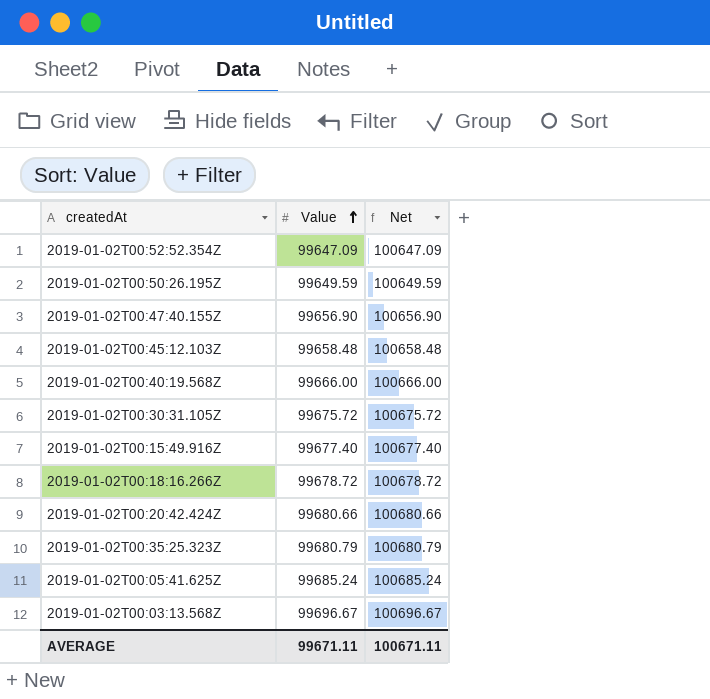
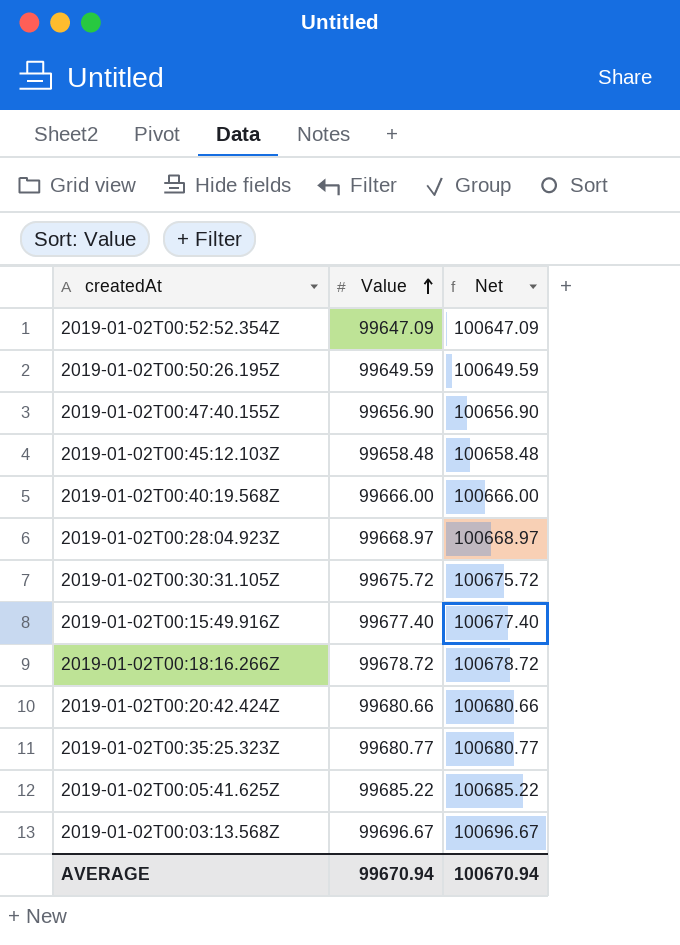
row 2019-01-02T00:28:04.923Z: none -> 99668.97 | 100668.97
2019-01-02T00:35:25.323Z | Value: 99680.79 -> 99680.77
2019-01-02T00:35:25.323Z | Net: 100680.79 -> 100680.77
2019-01-02T00:05:41.625Z | Value: 99685.24 -> 99685.22
2019-01-02T00:05:41.625Z | Net: 100685.24 -> 100685.22
AVERAGE | Value: 99671.11 -> 99670.94
AVERAGE | Net: 100671.11 -> 100670.94

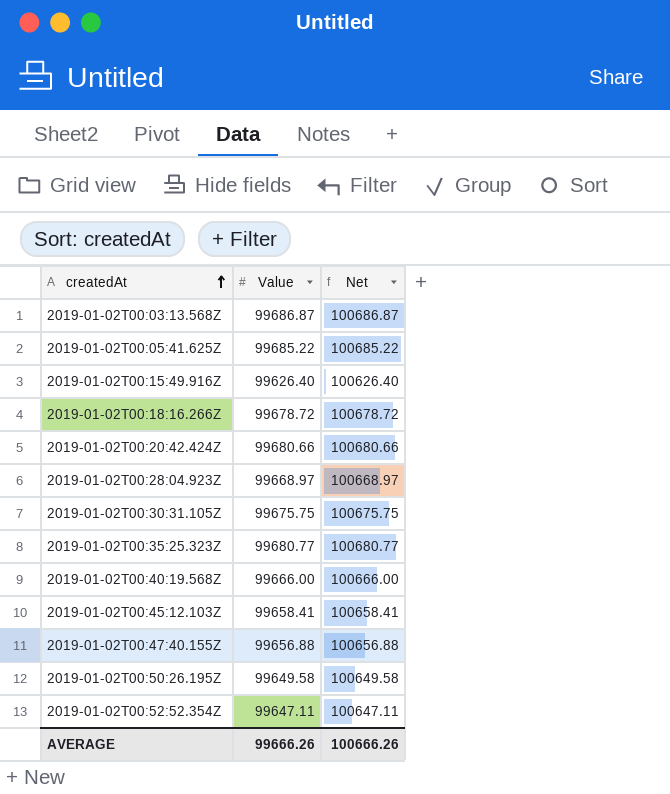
row order: Value ascending -> createdAt ascending
2019-01-02T00:03:13.568Z | Value: 99696.67 -> 99686.87
2019-01-02T00:03:13.568Z | Net: 100696.67 -> 100686.87
2019-01-02T00:15:49.916Z | Value: 99677.40 -> 99626.40
2019-01-02T00:15:49.916Z | Net: 100677.40 -> 100626.40
2019-01-02T00:30:31.105Z | Value: 99675.72 -> 99675.75
2019-01-02T00:30:31.105Z | Net: 100675.72 -> 100675.75
2019-01-02T00:45:12.103Z | Value: 99658.48 -> 99658.41
2019-01-02T00:45:12.103Z | Net: 100658.48 -> 100658.41
2019-01-02T00:47:40.155Z | Value: 99656.90 -> 99656.88
2019-01-02T00:47:40.155Z | Net: 100656.90 -> 100656.88
2019-01-02T00:50:26.195Z | Value: 99649.59 -> 99649.58
2019-01-02T00:50:26.195Z | Net: 100649.59 -> 100649.58
2019-01-02T00:52:52.354Z | Value: 99647.09 -> 99647.11
2019-01-02T00:52:52.354Z | Net: 100647.09 -> 100647.11
AVERAGE | Value: 99670.94 -> 99666.26
AVERAGE | Net: 100670.94 -> 100666.26

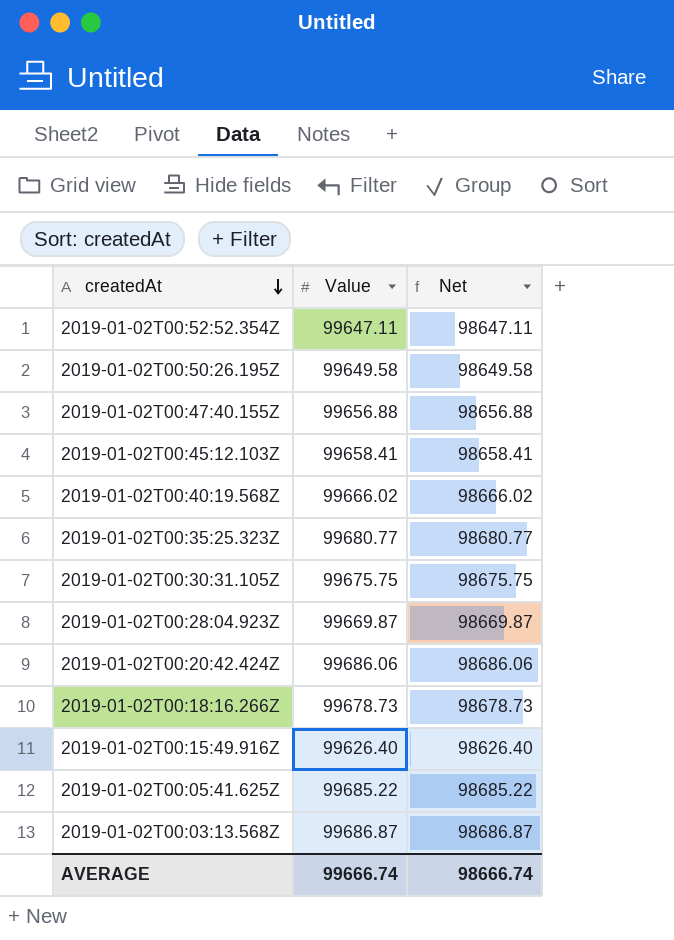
row order: createdAt ascending -> createdAt descending
column Net | formula: [Value] + 1000 -> [Value] - 1000
2019-01-02T00:40:19.568Z | Value: 99666.00 -> 99666.02
2019-01-02T00:28:04.923Z | Value: 99668.97 -> 99669.87
2019-01-02T00:20:42.424Z | Value: 99680.66 -> 99686.06
2019-01-02T00:18:16.266Z | Value: 99678.72 -> 99678.73
AVERAGE | Value: 99666.26 -> 99666.74
AVERAGE | Net: 100666.26 -> 98666.74

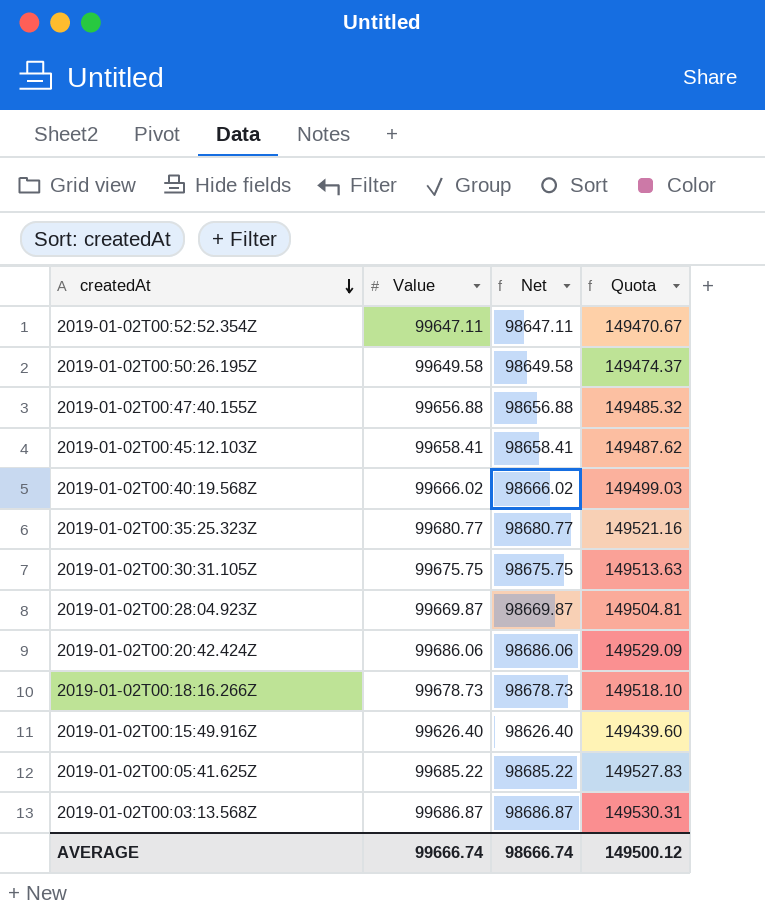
column Quota | formula: none -> [Value] * 1.5

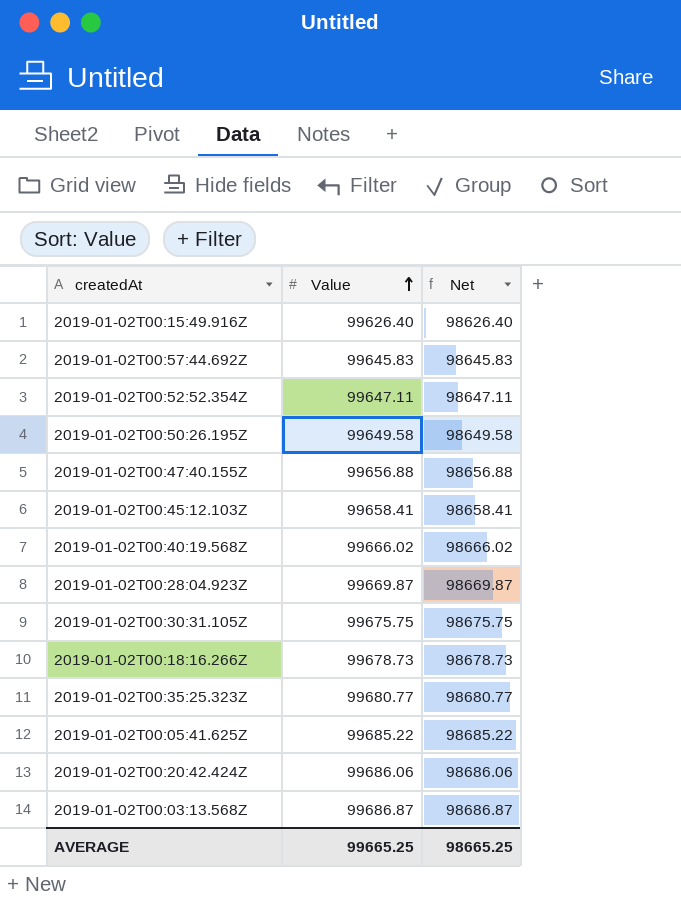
row order: createdAt descending -> Value ascending
column Quota | formula: [Value] * 1.5 -> none
row 2019-01-02T00:57:44.692Z: none -> 99645.83 | 98645.83
AVERAGE | Value: 99666.74 -> 99665.25
AVERAGE | Net: 98666.74 -> 98665.25

